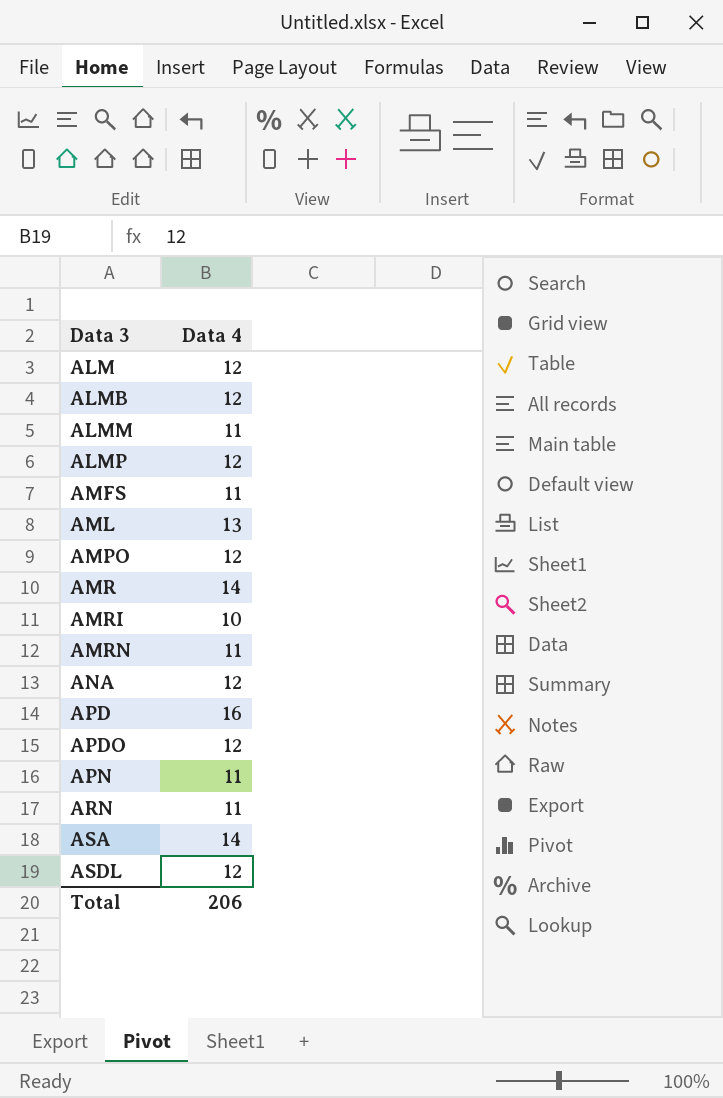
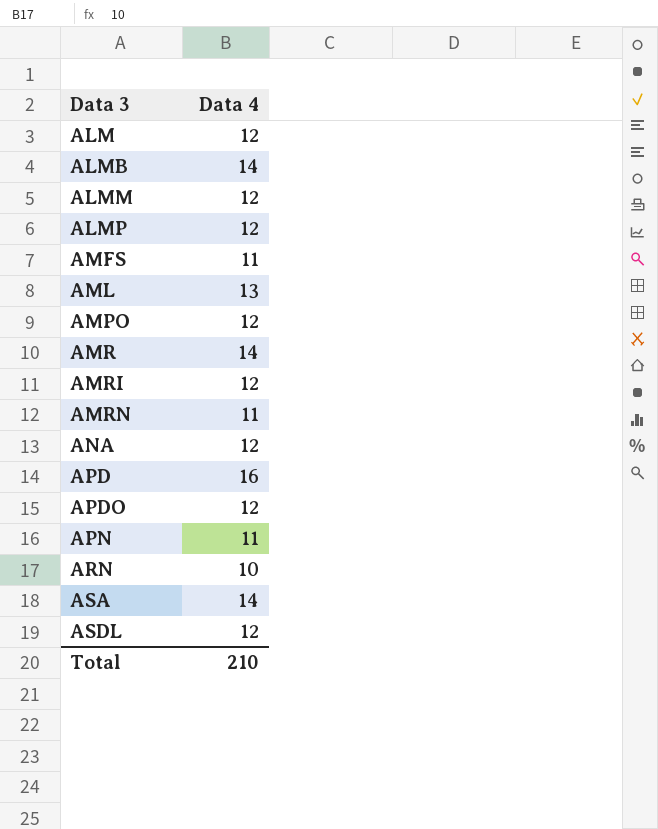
ALMB | Data 4: 12 -> 14
ALMM | Data 4: 11 -> 12
AMRI | Data 4: 10 -> 12
ARN | Data 4: 11 -> 10
Total | Data 4: 206 -> 210

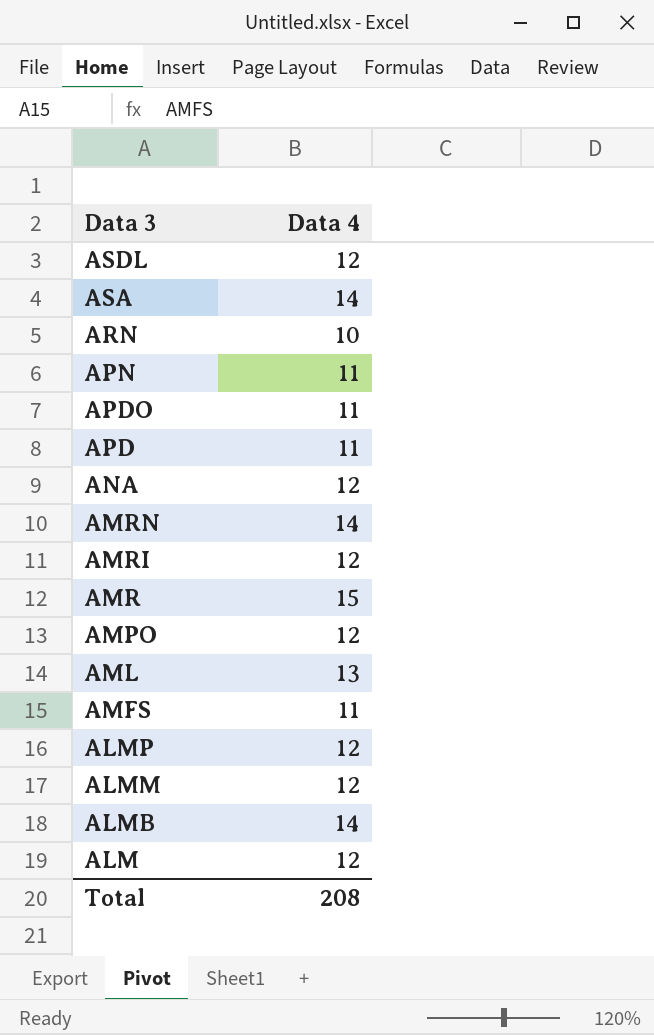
row order: Data 3 ascending -> Data 3 descending
APDO | Data 4: 12 -> 11
APD | Data 4: 16 -> 11
AMRN | Data 4: 11 -> 14
AMR | Data 4: 14 -> 15
Total | Data 4: 210 -> 208

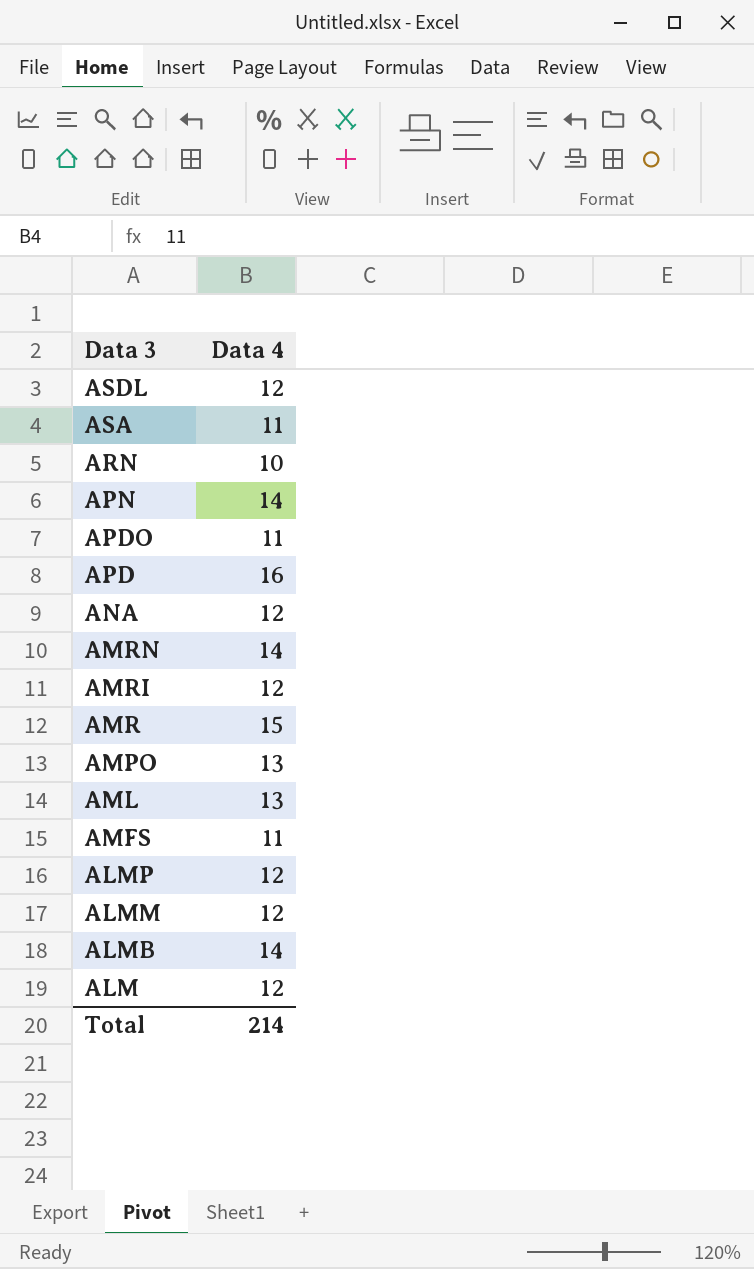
ASA | Data 4: 14 -> 11
APN | Data 4: 11 -> 14
APD | Data 4: 11 -> 16
AMPO | Data 4: 12 -> 13
Total | Data 4: 208 -> 214

